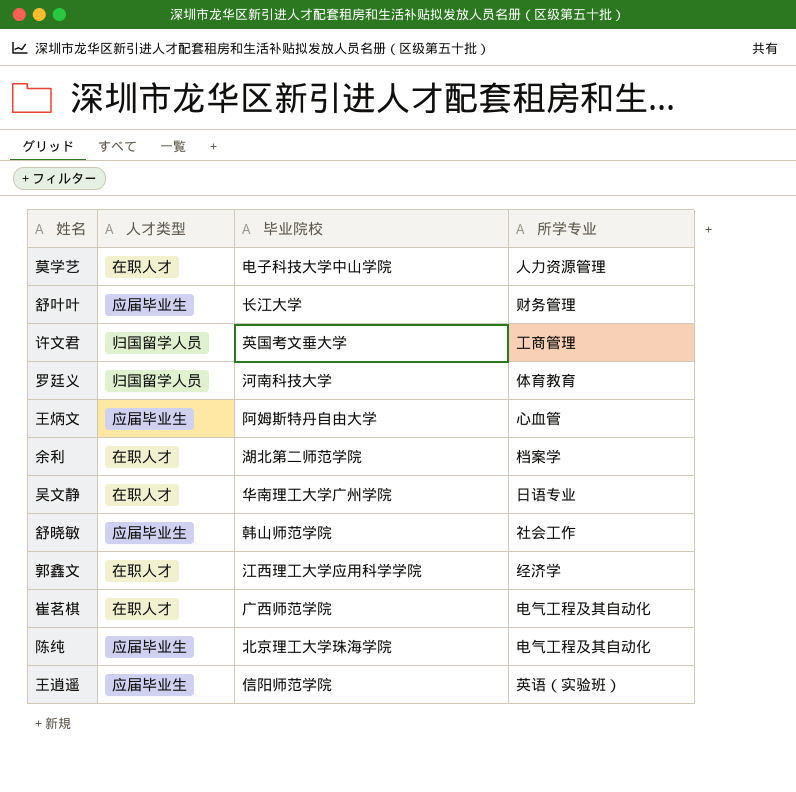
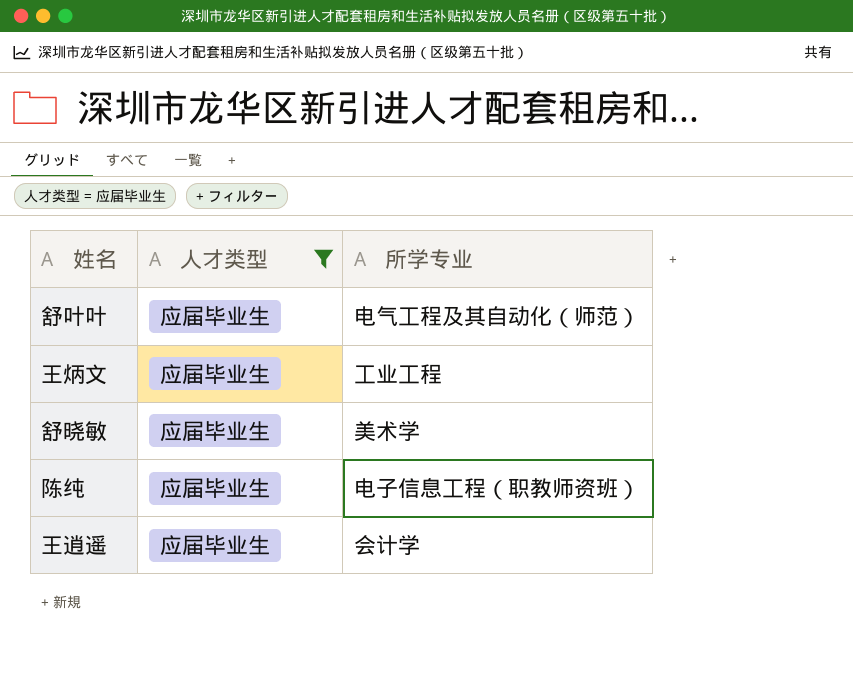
filter: none -> 人才类型 = 应届毕业生
column 毕业院校 | position: 3 -> none
舒叶叶 | 所学专业: 财务管理 -> 电气工程及其自动化（师范）
王炳文 | 所学专业: 心血管 -> 工业工程
舒晓敏 | 所学专业: 社会工作 -> 美术学
陈纯 | 所学专业: 电气工程及其自动化 -> 电子信息工程（职教师资班）
王逍遥 | 所学专业: 英语（实验班） -> 会计学

